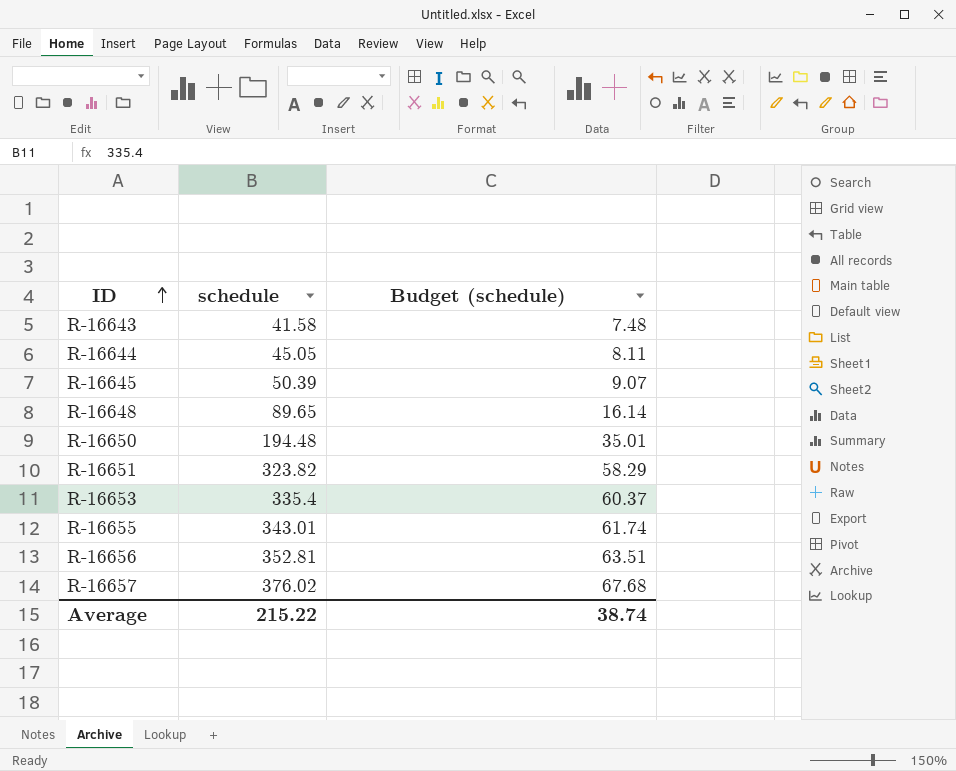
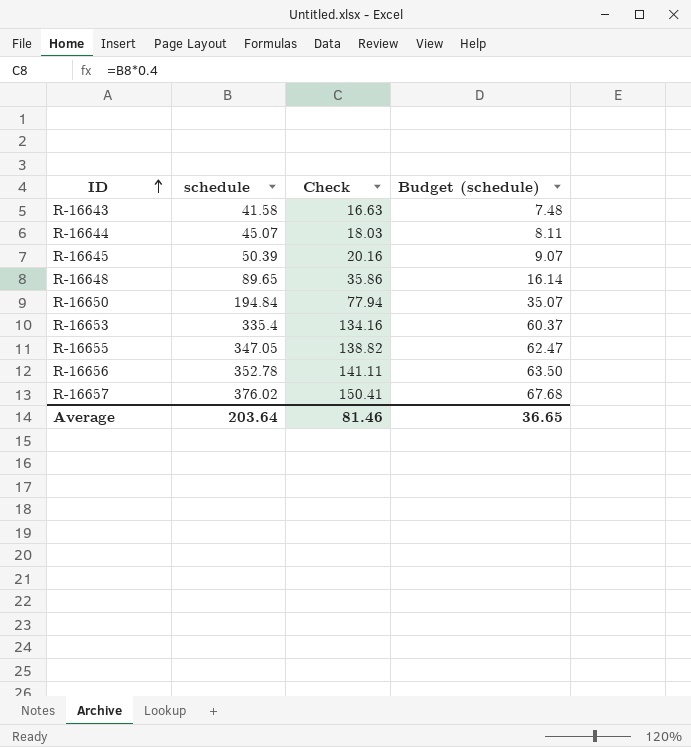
column Check | formula: none -> [schedule] * 0.4
row R-16651: 323.82 | 58.29 -> none
R-16644 | schedule: 45.05 -> 45.07
R-16650 | schedule: 194.48 -> 194.84
R-16650 | Budget (schedule): 35.01 -> 35.07
R-16655 | schedule: 343.01 -> 347.05
R-16655 | Budget (schedule): 61.74 -> 62.47
R-16656 | schedule: 352.81 -> 352.78
R-16656 | Budget (schedule): 63.51 -> 63.50
Average | schedule: 215.22 -> 203.64
Average | Budget (schedule): 38.74 -> 36.65

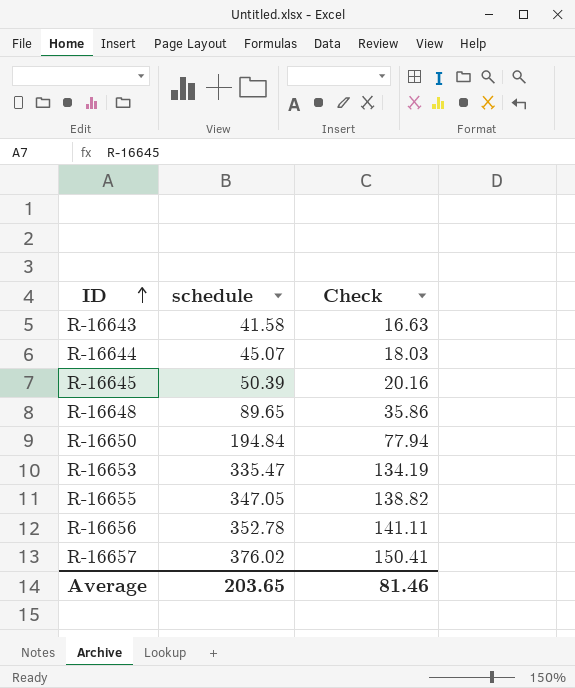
column Budget (schedule) | formula: [schedule] * 0.18 -> none
R-16653 | schedule: 335.4 -> 335.47
R-16653 | Check: 134.16 -> 134.19
Average | schedule: 203.64 -> 203.65

